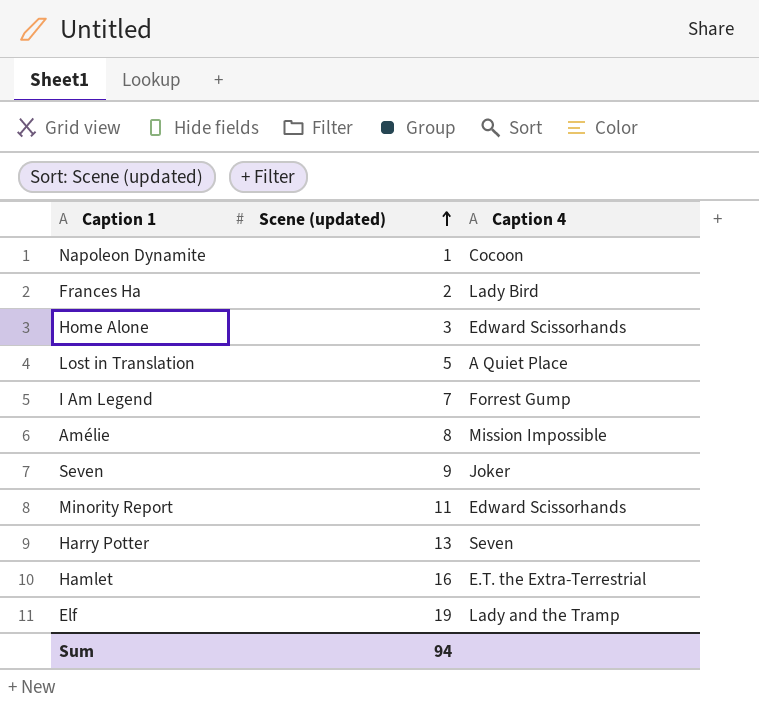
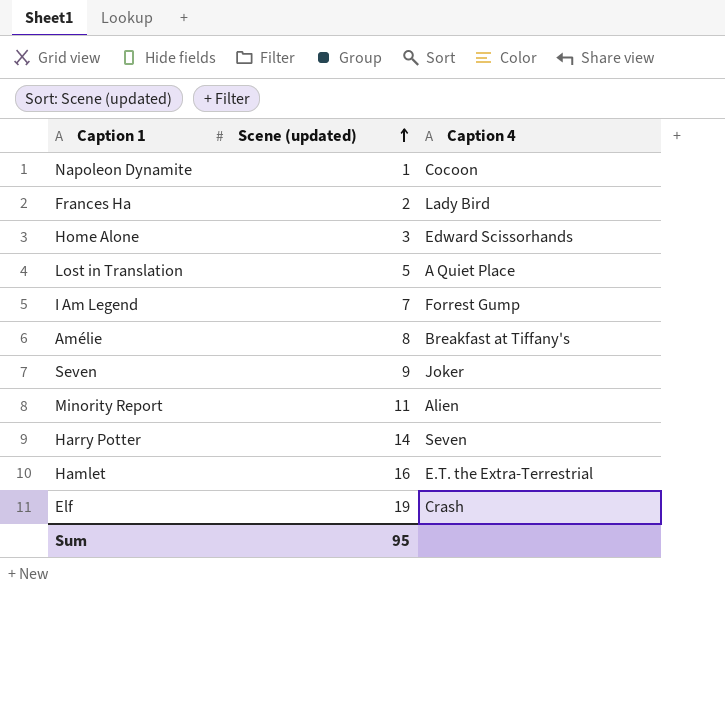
Amélie | Caption 4: Mission Impossible -> Breakfast at Tiffany's
Minority Report | Caption 4: Edward Scissorhands -> Alien
Harry Potter | Scene (updated): 13 -> 14
Elf | Caption 4: Lady and the Tramp -> Crash
Sum | Scene (updated): 94 -> 95

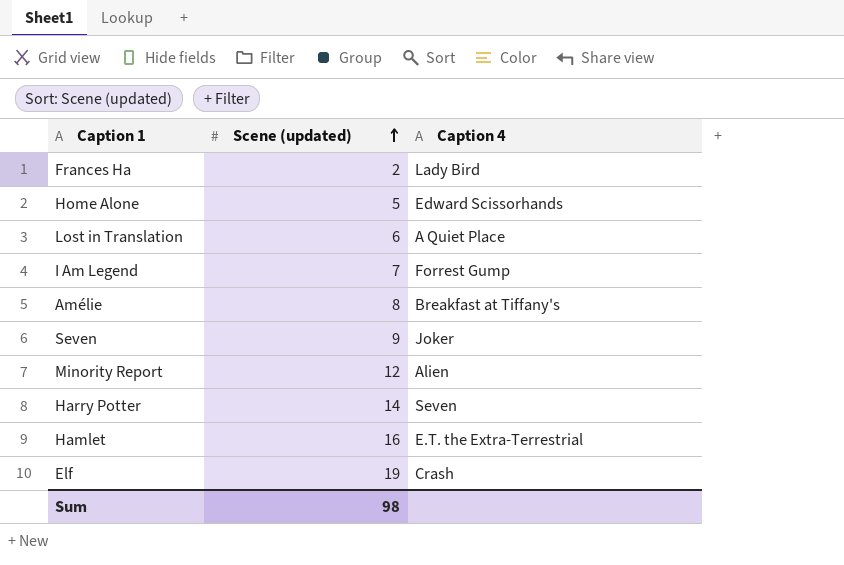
row Napoleon Dynamite: 1 | Cocoon -> none
Home Alone | Scene (updated): 3 -> 5
Lost in Translation | Scene (updated): 5 -> 6
Minority Report | Scene (updated): 11 -> 12
Sum | Scene (updated): 95 -> 98

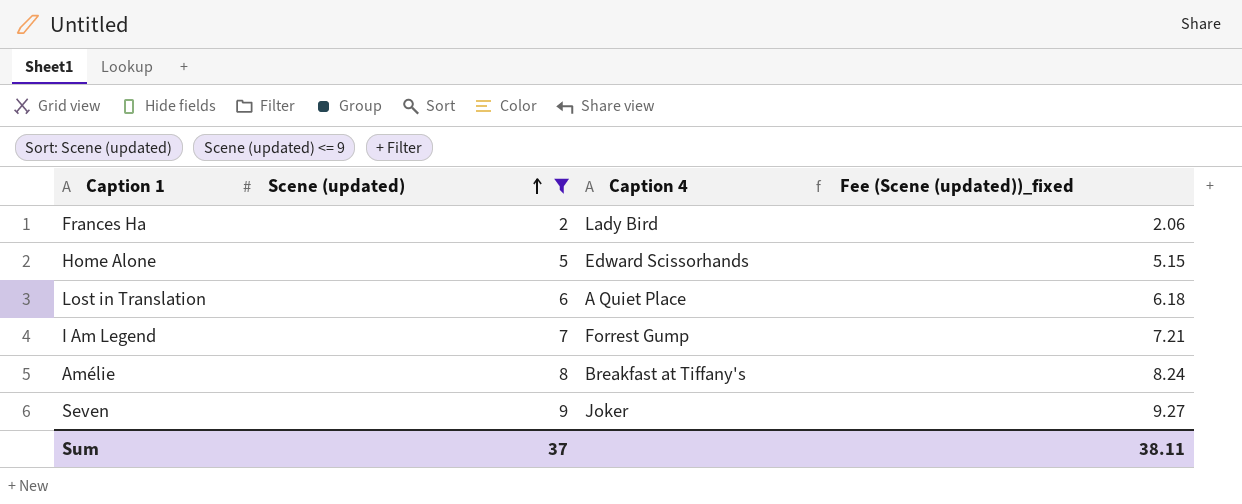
filter: none -> Scene (updated) <= 9
column Fee (Scene (updated))_fixed | formula: none -> [Scene (updated)] * 1.03
Sum | Scene (updated): 98 -> 37

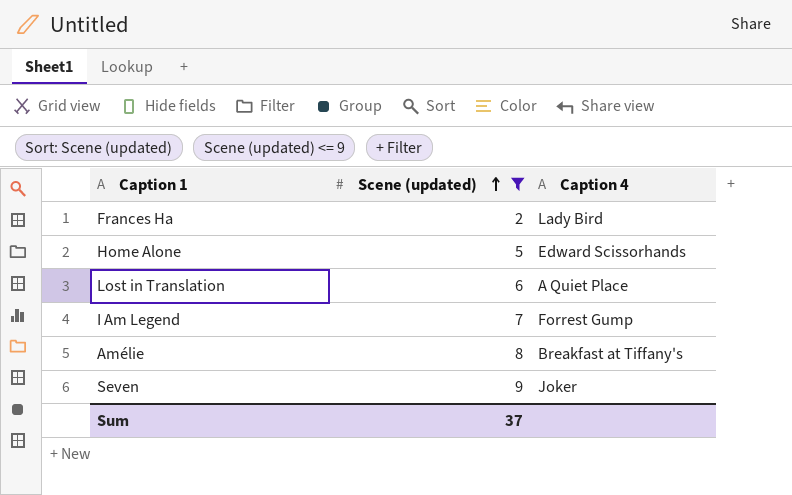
column Fee (Scene (updated))_fixed | formula: [Scene (updated)] * 1.03 -> none

